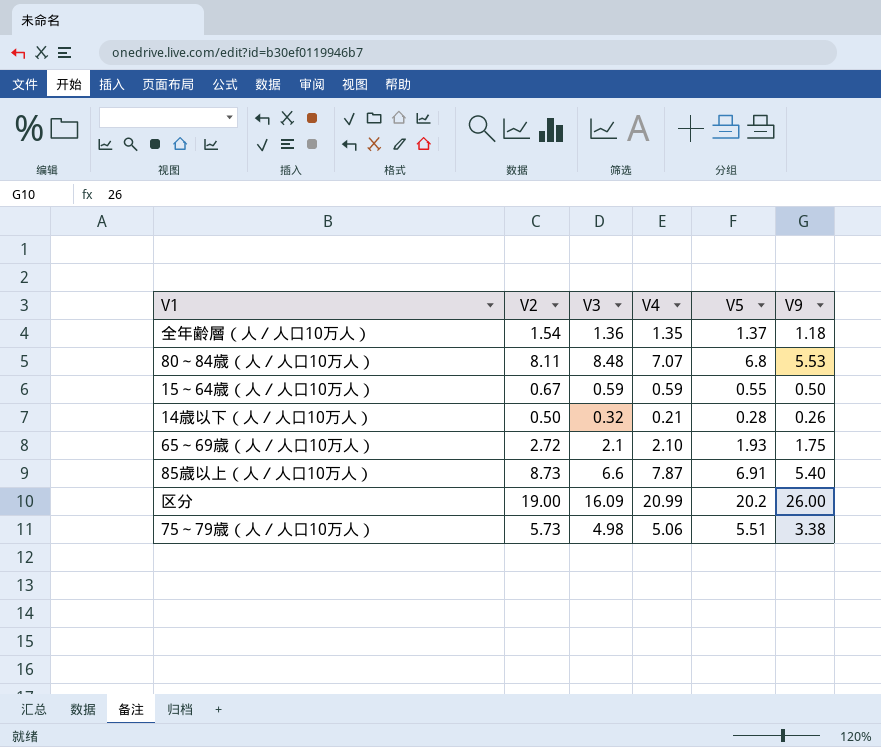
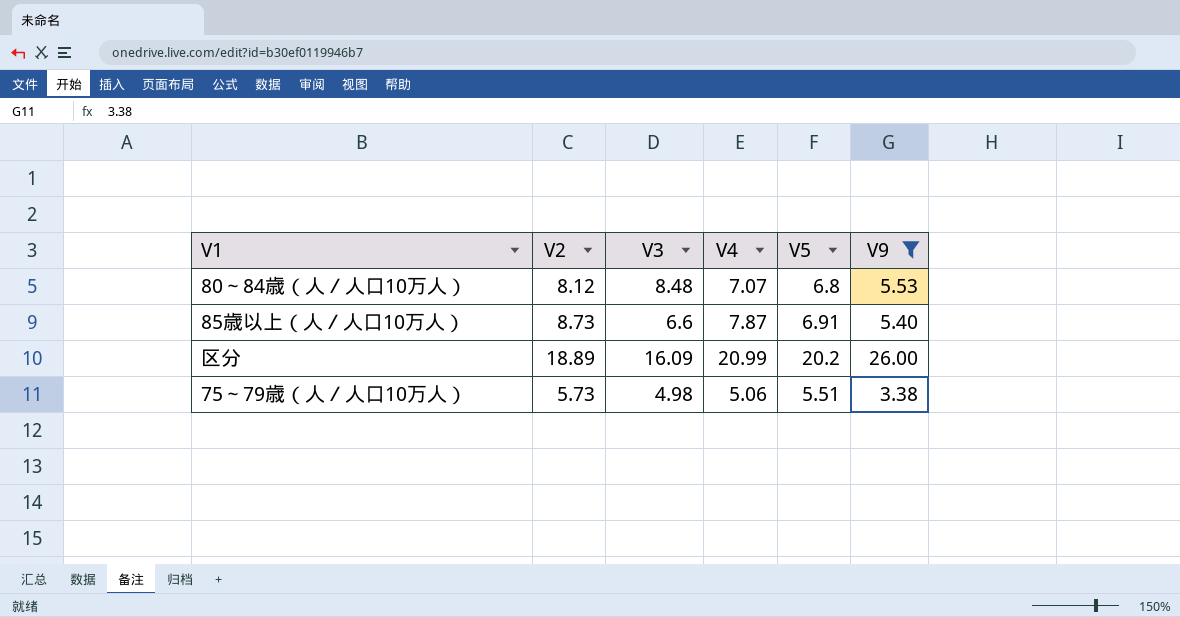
filter: none -> V9 >= 3.38
80～84歳（人／人口10万人） | V2: 8.11 -> 8.12
区分 | V2: 19.00 -> 18.89

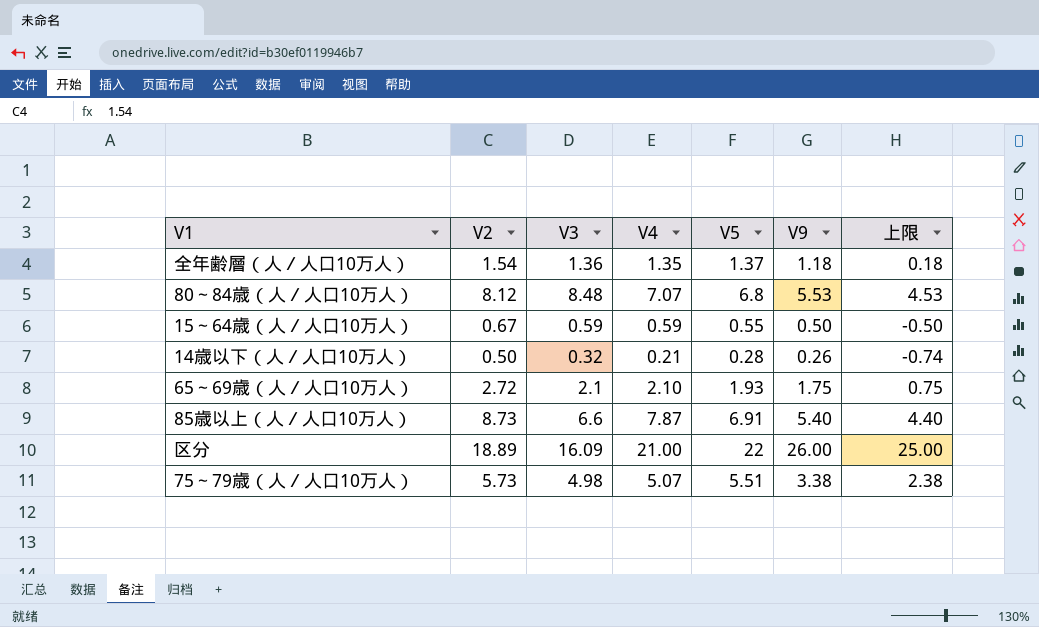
filter: V9 >= 3.38 -> none
column 上限 | formula: none -> [V9] - 1
区分 | V4: 20.99 -> 21.00
区分 | V5: 20.2 -> 22
75～79歳（人／人口10万人） | V4: 5.06 -> 5.07

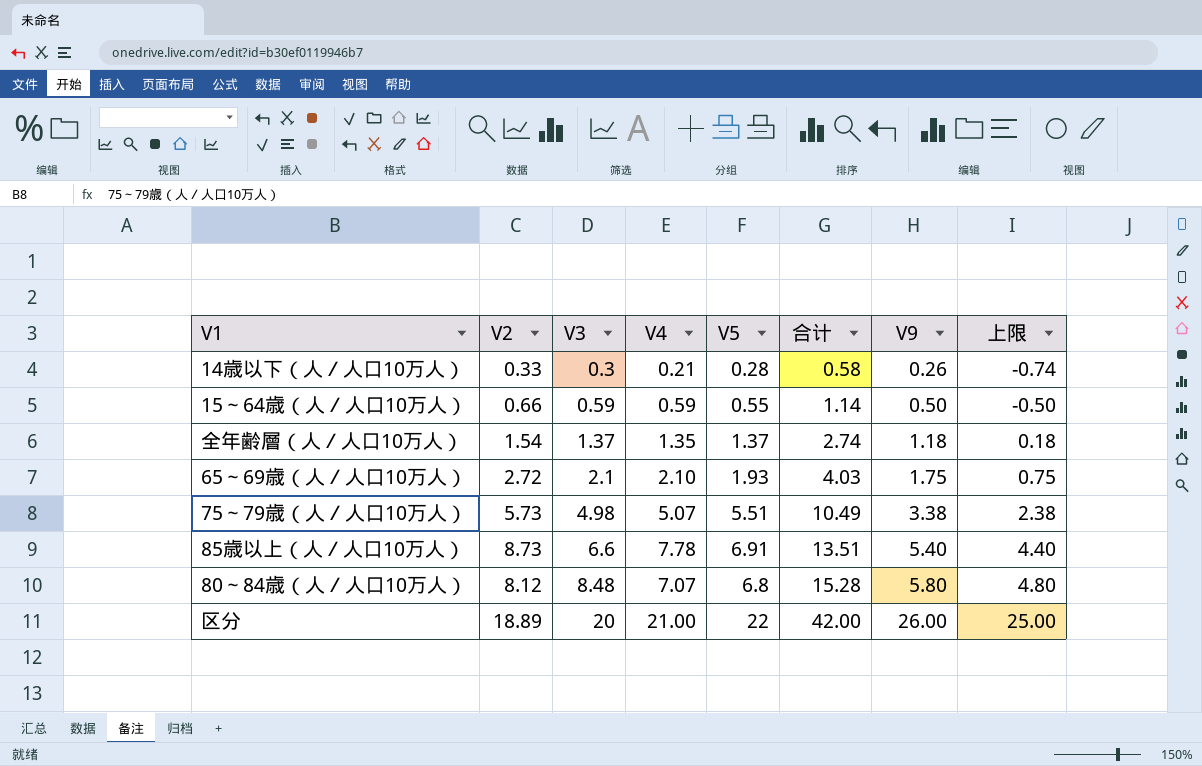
row order: none -> V3 ascending
column 合计 | formula: none -> [V3] + [V5]
14歳以下（人／人口10万人） | V2: 0.50 -> 0.33
14歳以下（人／人口10万人） | V3: 0.32 -> 0.3
15～64歳（人／人口10万人） | V2: 0.67 -> 0.66
全年齢層（人／人口10万人） | V3: 1.36 -> 1.37
85歳以上（人／人口10万人） | V4: 7.87 -> 7.78
80～84歳（人／人口10万人） | V9: 5.53 -> 5.80
80～84歳（人／人口10万人） | 上限: 4.53 -> 4.80
区分 | V3: 16.09 -> 20

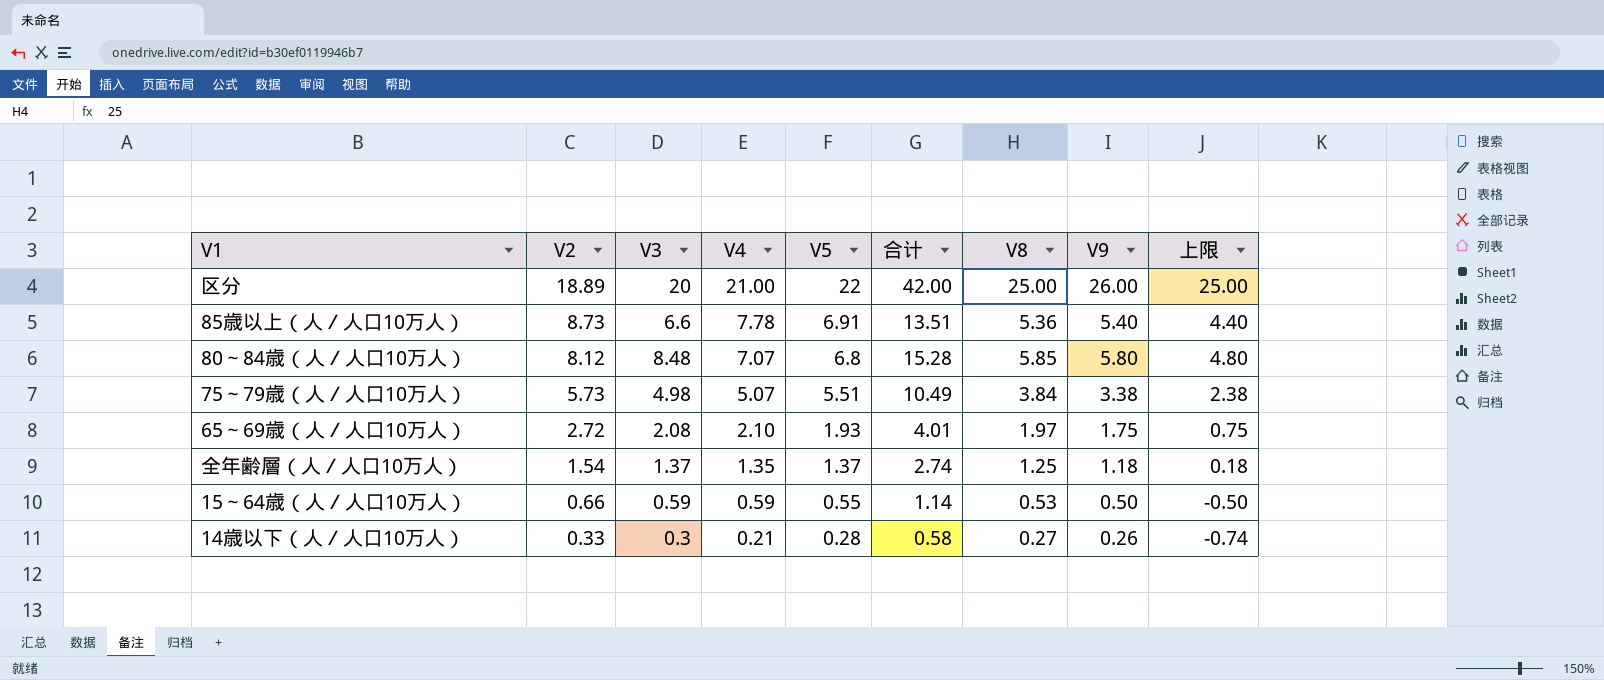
row order: V3 ascending -> V2 descending
column V8 | position: none -> 7
65～69歳（人／人口10万人） | V3: 2.1 -> 2.08
65～69歳（人／人口10万人） | 合计: 4.03 -> 4.01

